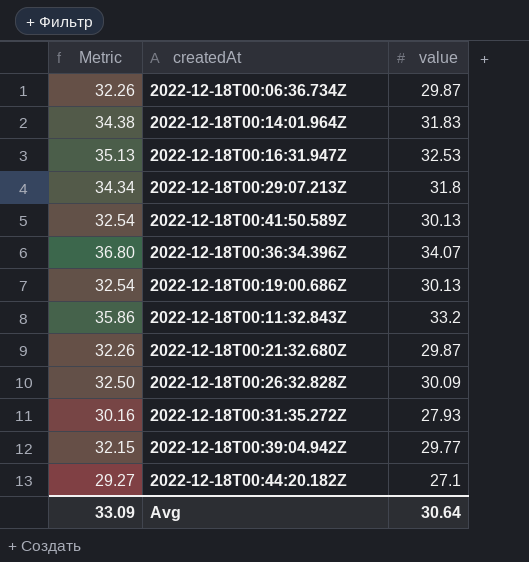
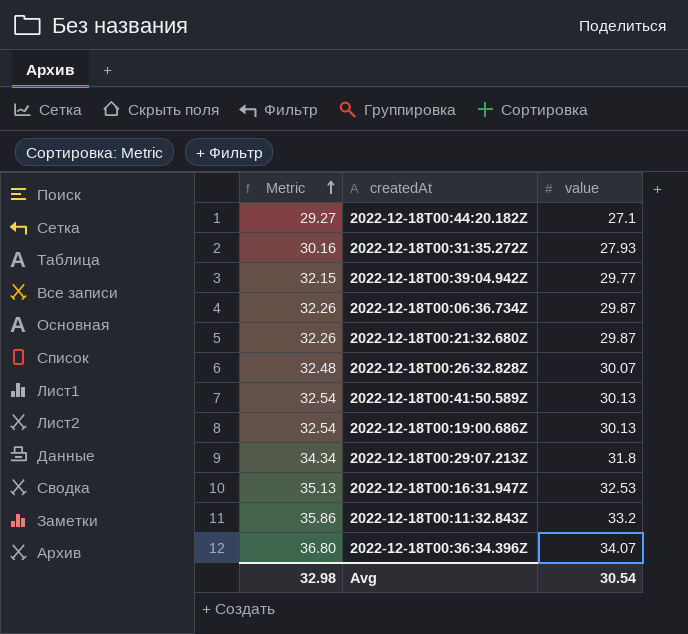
row order: none -> Metric ascending
row 2022-12-18T00:14:01.964Z: 34.38 | 31.83 -> none
2022-12-18T00:26:32.828Z | Metric: 32.50 -> 32.48
2022-12-18T00:26:32.828Z | value: 30.09 -> 30.07
Avg | Metric: 33.09 -> 32.98
Avg | value: 30.64 -> 30.54

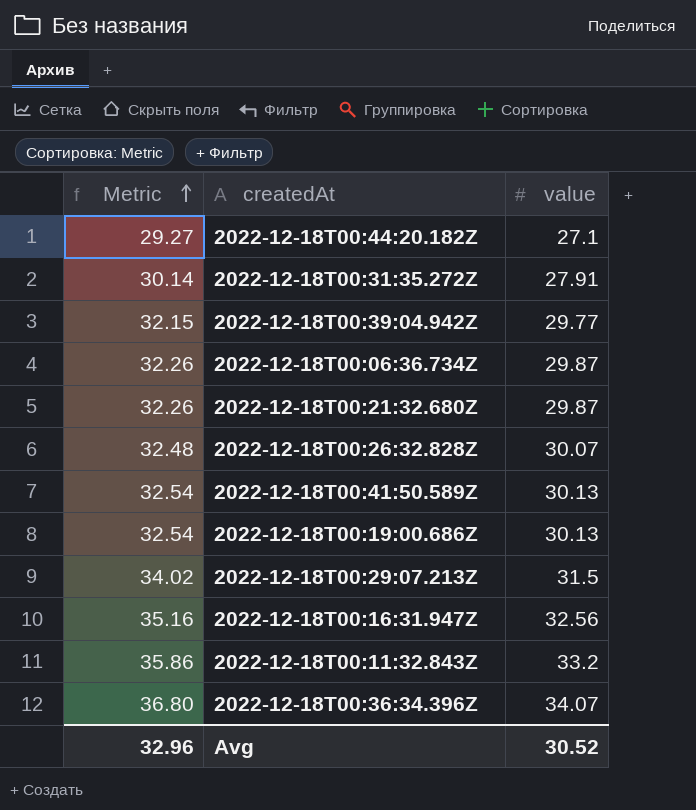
2022-12-18T00:31:35.272Z | Metric: 30.16 -> 30.14
2022-12-18T00:31:35.272Z | value: 27.93 -> 27.91
2022-12-18T00:29:07.213Z | Metric: 34.34 -> 34.02
2022-12-18T00:29:07.213Z | value: 31.8 -> 31.5
2022-12-18T00:16:31.947Z | Metric: 35.13 -> 35.16
2022-12-18T00:16:31.947Z | value: 32.53 -> 32.56
Avg | Metric: 32.98 -> 32.96
Avg | value: 30.54 -> 30.52

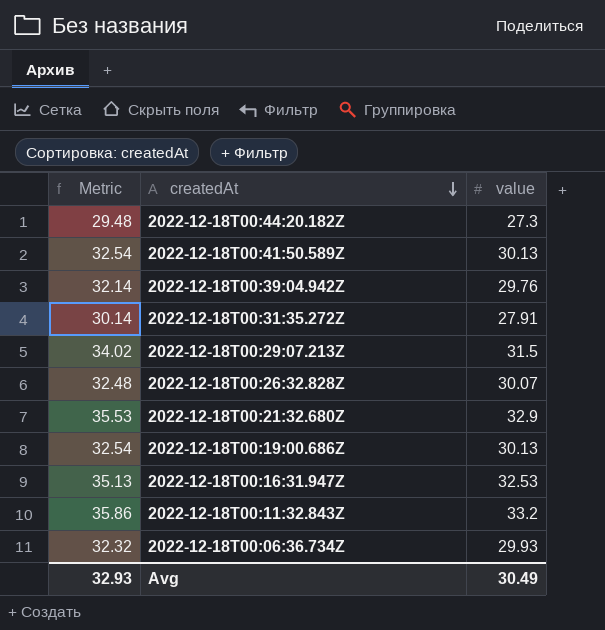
row order: Metric ascending -> createdAt descending
row 2022-12-18T00:36:34.396Z: 36.80 | 34.07 -> none
2022-12-18T00:44:20.182Z | Metric: 29.27 -> 29.48
2022-12-18T00:44:20.182Z | value: 27.1 -> 27.3
2022-12-18T00:39:04.942Z | Metric: 32.15 -> 32.14
2022-12-18T00:39:04.942Z | value: 29.77 -> 29.76
2022-12-18T00:21:32.680Z | Metric: 32.26 -> 35.53
2022-12-18T00:21:32.680Z | value: 29.87 -> 32.9
2022-12-18T00:16:31.947Z | Metric: 35.16 -> 35.13
2022-12-18T00:16:31.947Z | value: 32.56 -> 32.53
2022-12-18T00:06:36.734Z | Metric: 32.26 -> 32.32
2022-12-18T00:06:36.734Z | value: 29.87 -> 29.93
Avg | Metric: 32.96 -> 32.93
Avg | value: 30.52 -> 30.49

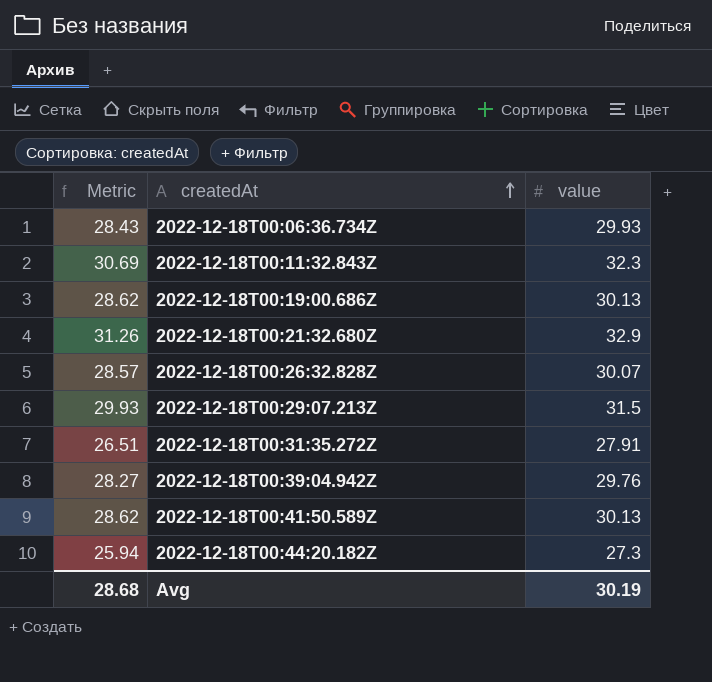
row order: createdAt descending -> createdAt ascending
column Metric | formula: [value] * 1.08 -> [value] * 0.95
row 2022-12-18T00:16:31.947Z: 35.13 | 32.53 -> none
2022-12-18T00:11:32.843Z | value: 33.2 -> 32.3
Avg | Metric: 32.93 -> 28.68
Avg | value: 30.49 -> 30.19

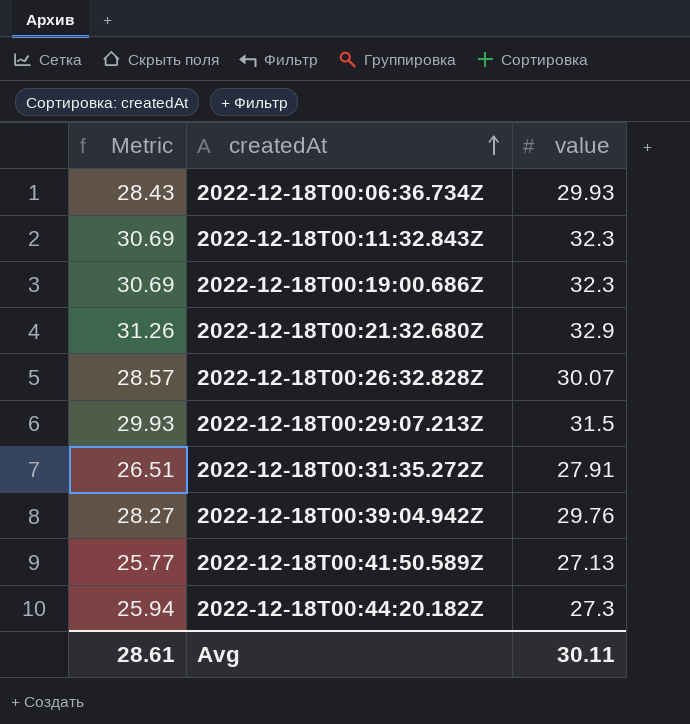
2022-12-18T00:19:00.686Z | Metric: 28.62 -> 30.69
2022-12-18T00:19:00.686Z | value: 30.13 -> 32.3
2022-12-18T00:41:50.589Z | Metric: 28.62 -> 25.77
2022-12-18T00:41:50.589Z | value: 30.13 -> 27.13
Avg | Metric: 28.68 -> 28.61
Avg | value: 30.19 -> 30.11

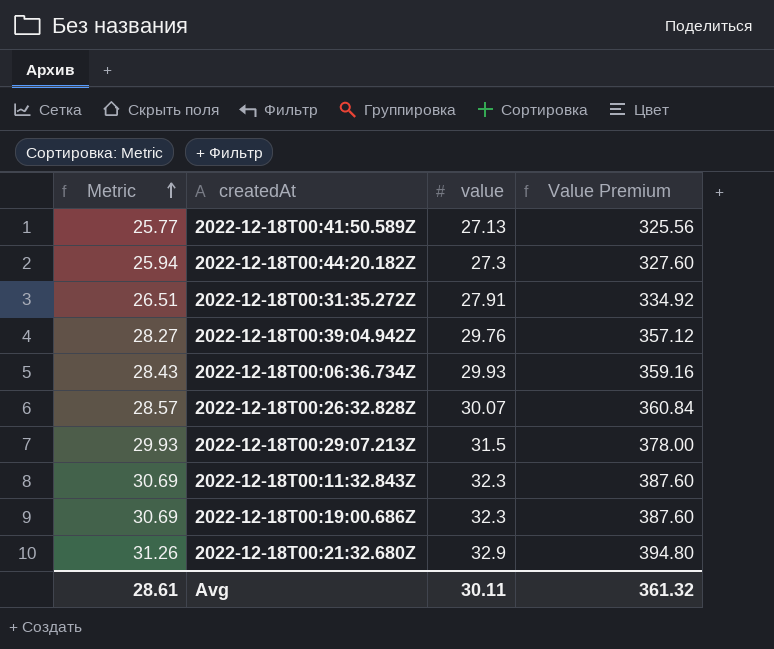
row order: createdAt ascending -> Metric ascending
column Value Premium | formula: none -> [value] * 12

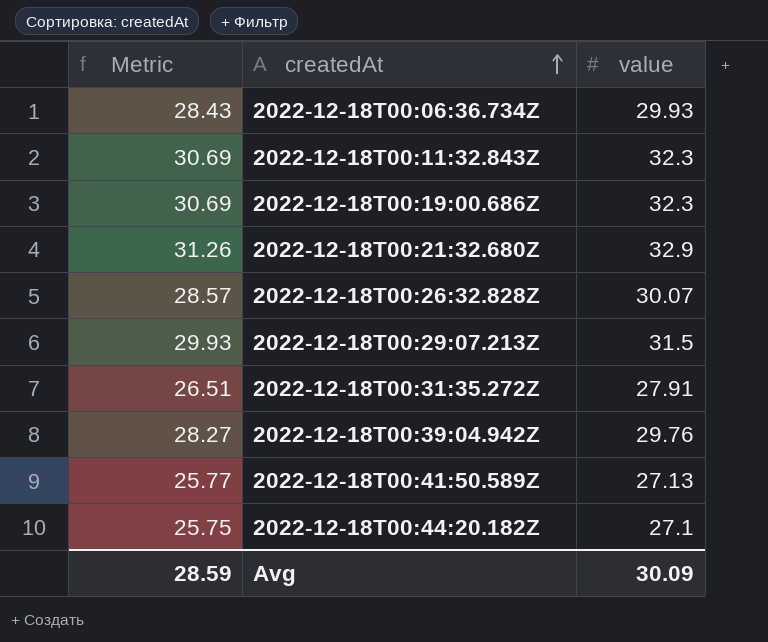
row order: Metric ascending -> createdAt ascending
column Value Premium | formula: [value] * 12 -> none
2022-12-18T00:44:20.182Z | Metric: 25.94 -> 25.75
2022-12-18T00:44:20.182Z | value: 27.3 -> 27.1
Avg | Metric: 28.61 -> 28.59
Avg | value: 30.11 -> 30.09

